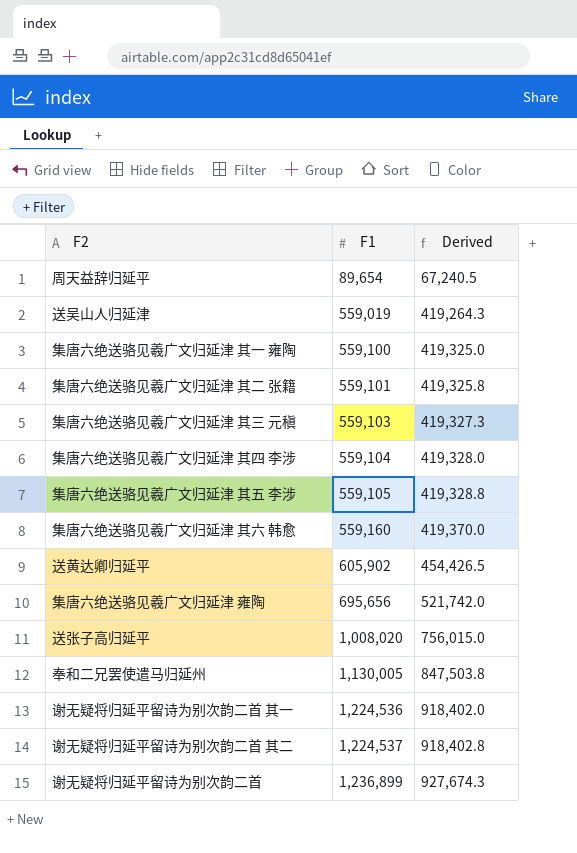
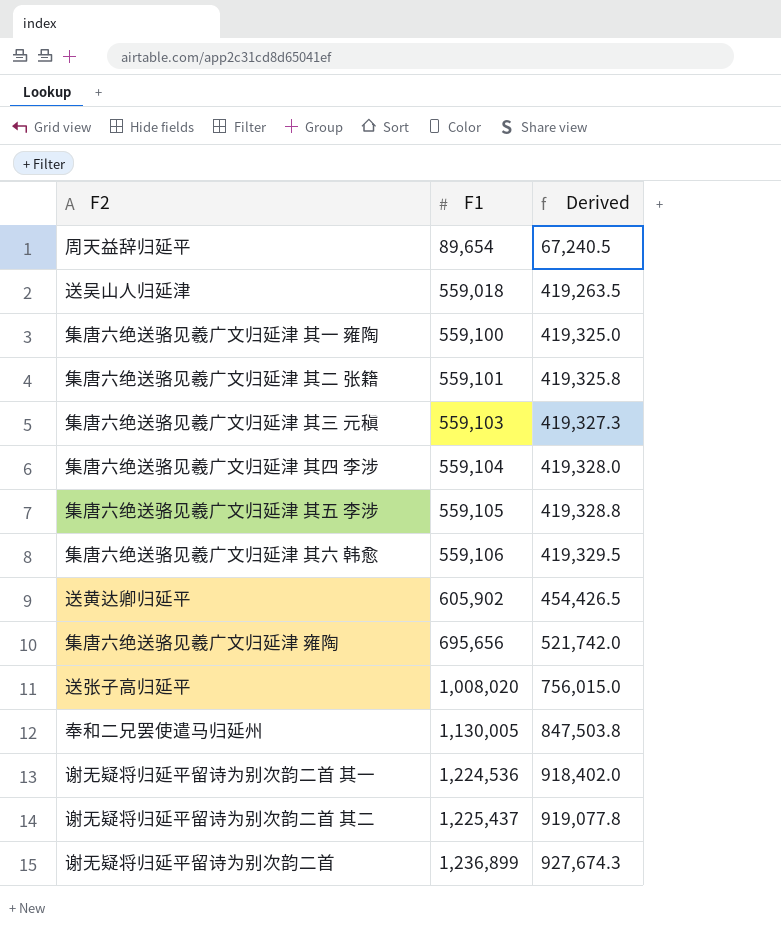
送吴山人归延津 | F1: 559,019 -> 559,018
送吴山人归延津 | Derived: 419,264.3 -> 419,263.5
集唐六绝送骆见羲广文归延津 其六 韩愈 | F1: 559,160 -> 559,106
集唐六绝送骆见羲广文归延津 其六 韩愈 | Derived: 419,370.0 -> 419,329.5
谢无疑将归延平留诗为别次韵二首 其二 | F1: 1,224,537 -> 1,225,437
谢无疑将归延平留诗为别次韵二首 其二 | Derived: 918,402.8 -> 919,077.8

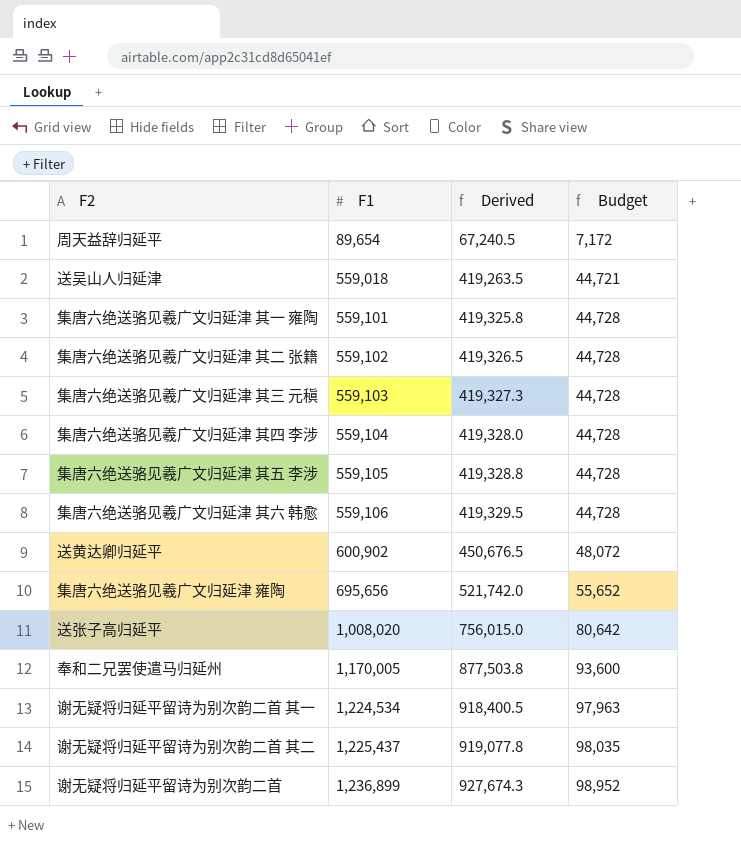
column Budget | formula: none -> [F1] * 0.08
集唐六绝送骆见羲广文归延津 其一 雍陶 | F1: 559,100 -> 559,101
集唐六绝送骆见羲广文归延津 其一 雍陶 | Derived: 419,325.0 -> 419,325.8
集唐六绝送骆见羲广文归延津 其二 张籍 | F1: 559,101 -> 559,102
集唐六绝送骆见羲广文归延津 其二 张籍 | Derived: 419,325.8 -> 419,326.5
送黄达卿归延平 | F1: 605,902 -> 600,902
送黄达卿归延平 | Derived: 454,426.5 -> 450,676.5
奉和二兄罢使遣马归延州 | F1: 1,130,005 -> 1,170,005
奉和二兄罢使遣马归延州 | Derived: 847,503.8 -> 877,503.8
谢无疑将归延平留诗为别次韵二首 其一 | F1: 1,224,536 -> 1,224,534
谢无疑将归延平留诗为别次韵二首 其一 | Derived: 918,402.0 -> 918,400.5

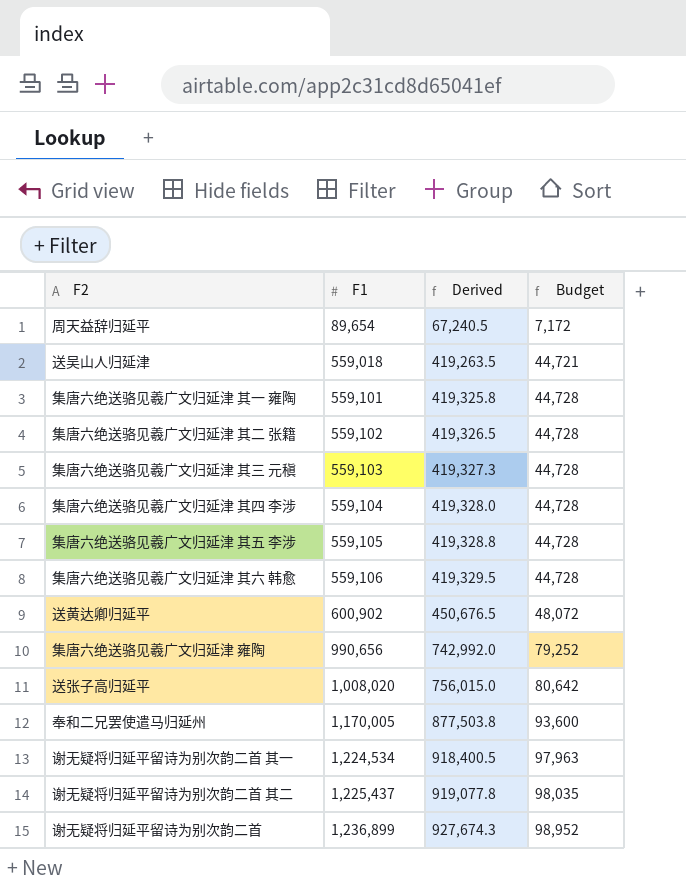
集唐六绝送骆见羲广文归延津 雍陶 | F1: 695,656 -> 990,656
集唐六绝送骆见羲广文归延津 雍陶 | Derived: 521,742.0 -> 742,992.0
集唐六绝送骆见羲广文归延津 雍陶 | Budget: 55,652 -> 79,252

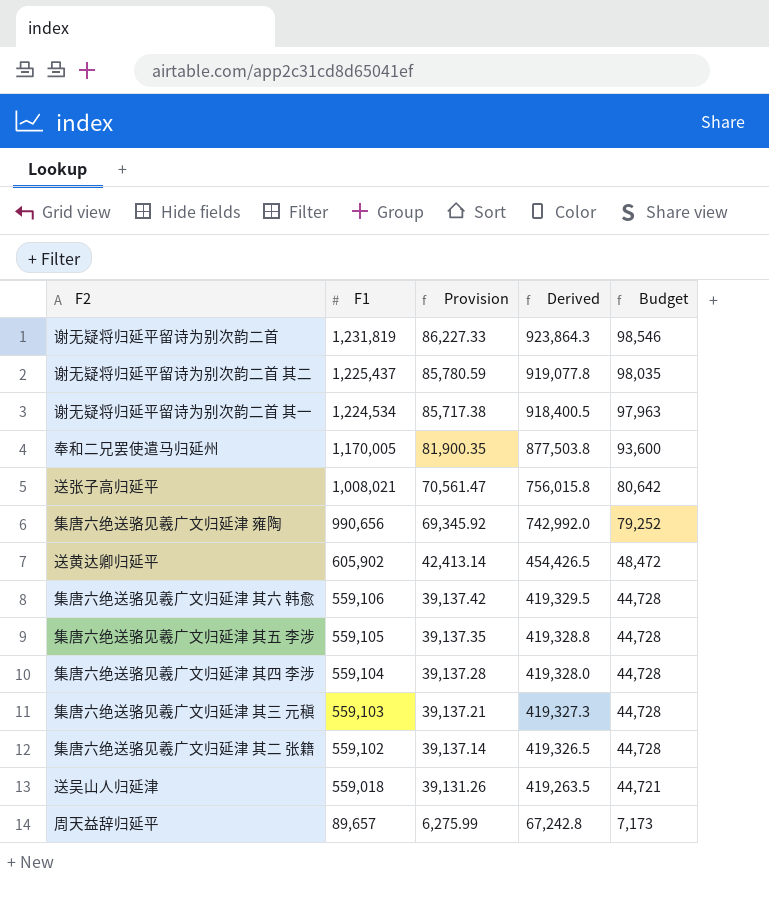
row order: F1 ascending -> F1 descending
column Provision | formula: none -> [F1] * 0.07
row 集唐六绝送骆见羲广文归延津 其一 雍陶: 559,101 | 419,325.8 | 44,728 -> none
谢无疑将归延平留诗为别次韵二首 | F1: 1,236,899 -> 1,231,819
谢无疑将归延平留诗为别次韵二首 | Derived: 927,674.3 -> 923,864.3
谢无疑将归延平留诗为别次韵二首 | Budget: 98,952 -> 98,546
送张子高归延平 | F1: 1,008,020 -> 1,008,021
送张子高归延平 | Derived: 756,015.0 -> 756,015.8
送黄达卿归延平 | F1: 600,902 -> 605,902
送黄达卿归延平 | Derived: 450,676.5 -> 454,426.5
送黄达卿归延平 | Budget: 48,072 -> 48,472
周天益辞归延平 | F1: 89,654 -> 89,657
周天益辞归延平 | Derived: 67,240.5 -> 67,242.8
周天益辞归延平 | Budget: 7,172 -> 7,173

